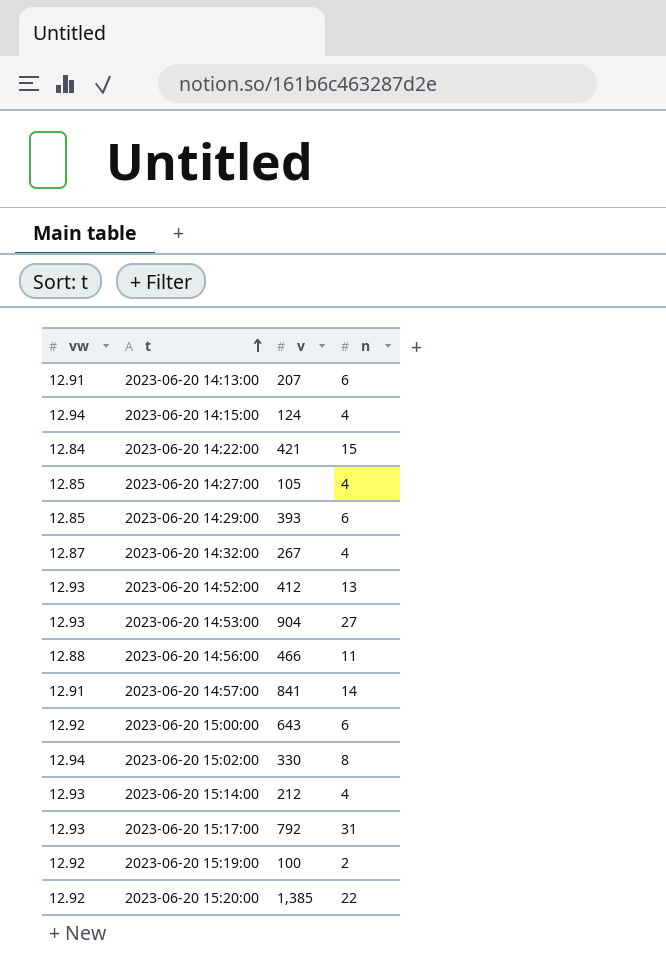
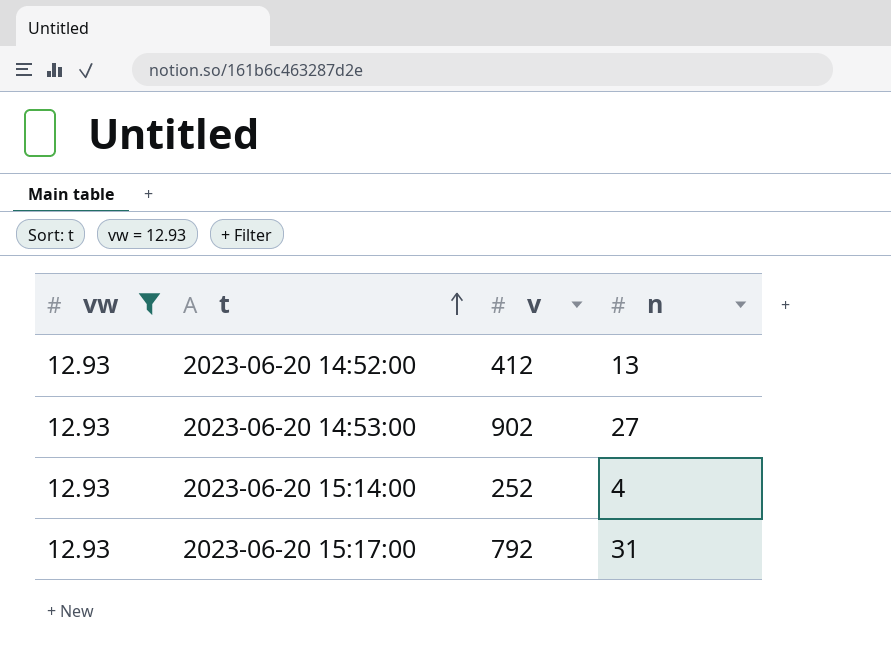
filter: none -> vw = 12.93
2023-06-20 14:53:00 | v: 904 -> 902
2023-06-20 15:14:00 | v: 212 -> 252

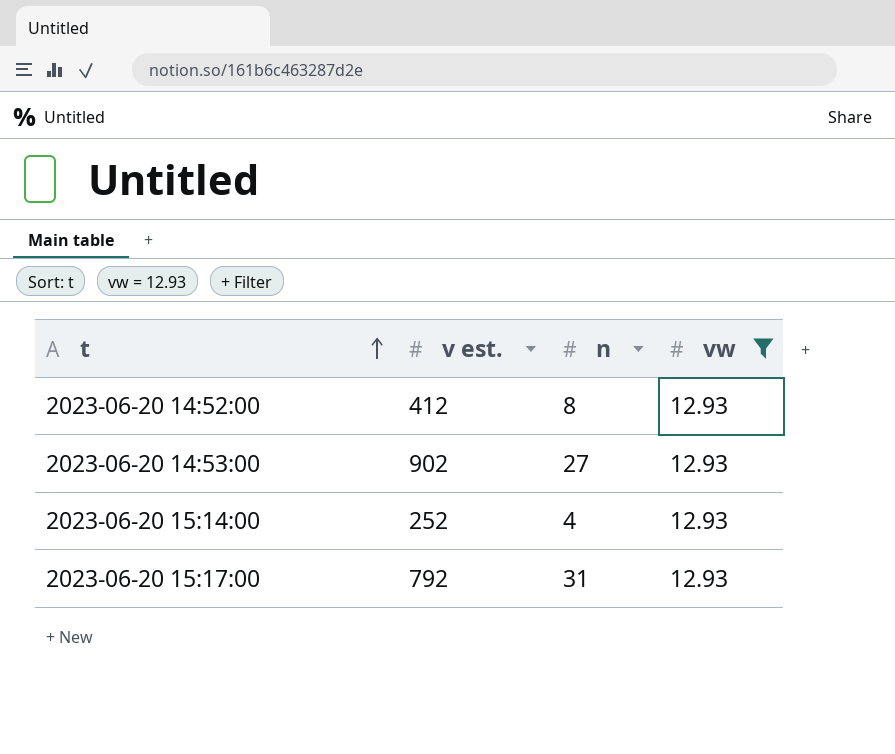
column name: v -> v est.
column vw | position: 1 -> 4
2023-06-20 14:52:00 | n: 13 -> 8

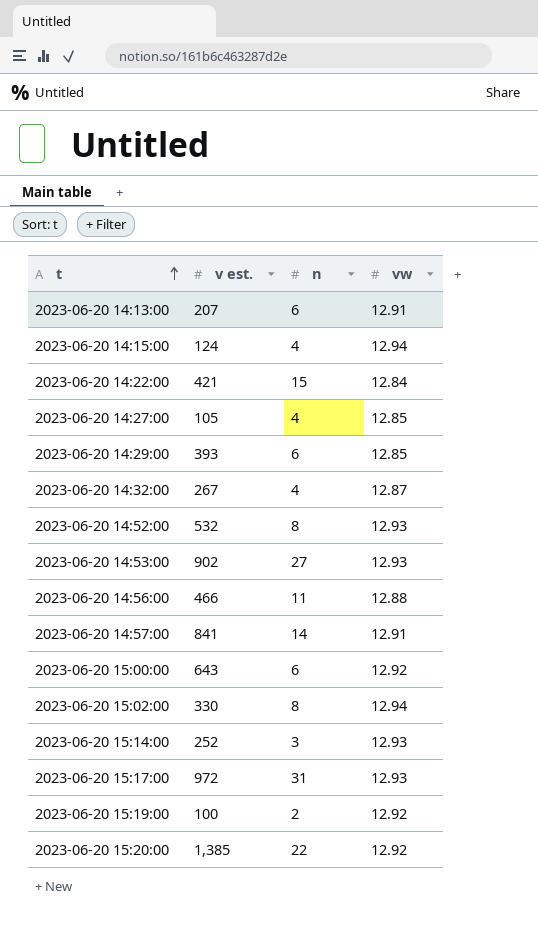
filter: vw = 12.93 -> none
2023-06-20 14:52:00 | v est.: 412 -> 532
2023-06-20 15:14:00 | n: 4 -> 3
2023-06-20 15:17:00 | v est.: 792 -> 972

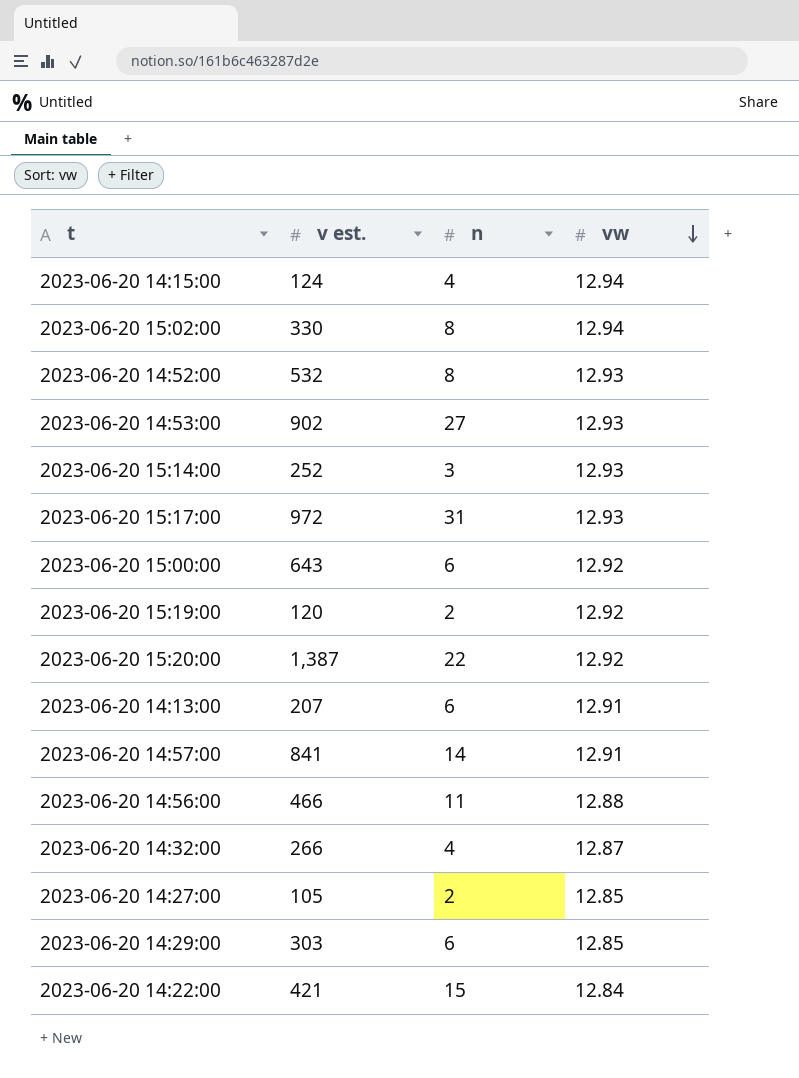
row order: t ascending -> vw descending
2023-06-20 15:19:00 | v est.: 100 -> 120
2023-06-20 15:20:00 | v est.: 1,385 -> 1,387
2023-06-20 14:32:00 | v est.: 267 -> 266
2023-06-20 14:27:00 | n: 4 -> 2
2023-06-20 14:29:00 | v est.: 393 -> 303

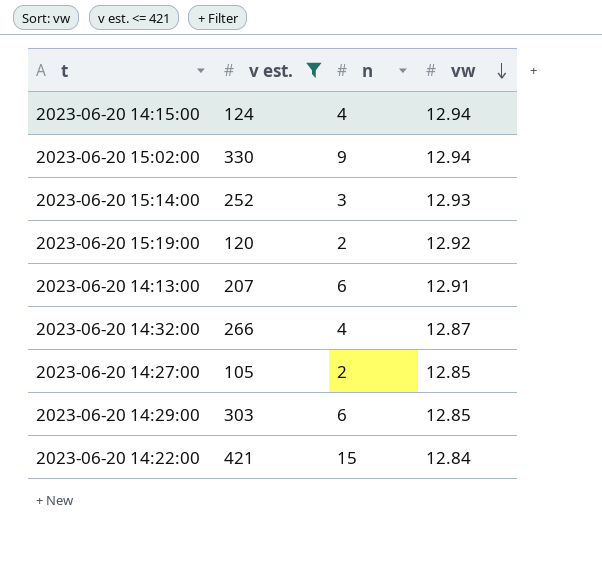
filter: none -> v est. <= 421
2023-06-20 15:02:00 | n: 8 -> 9

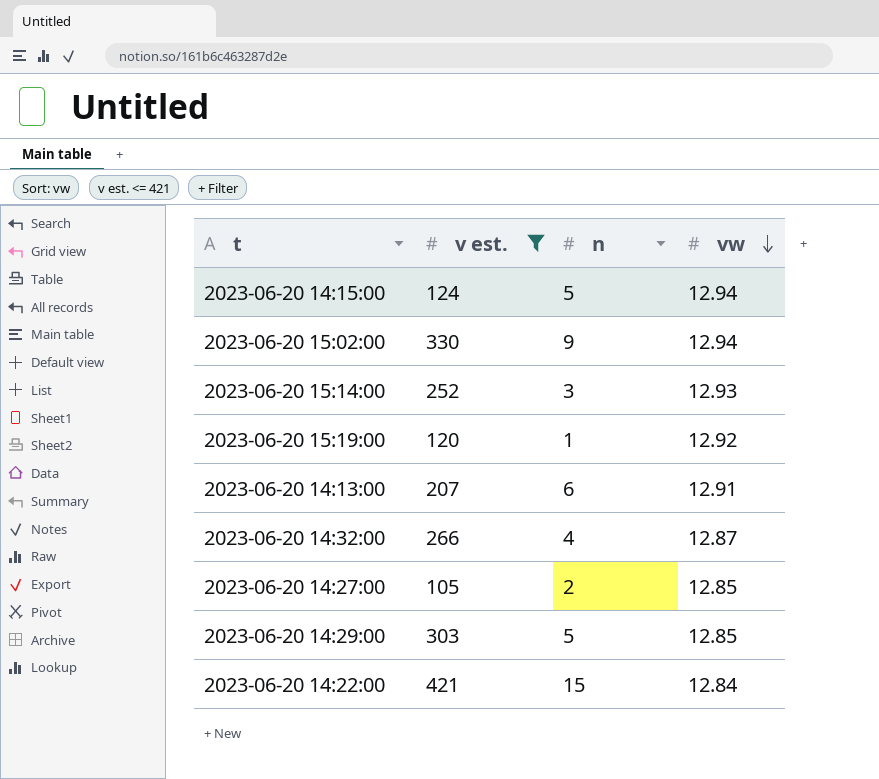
2023-06-20 14:15:00 | n: 4 -> 5
2023-06-20 15:19:00 | n: 2 -> 1
2023-06-20 14:29:00 | n: 6 -> 5

